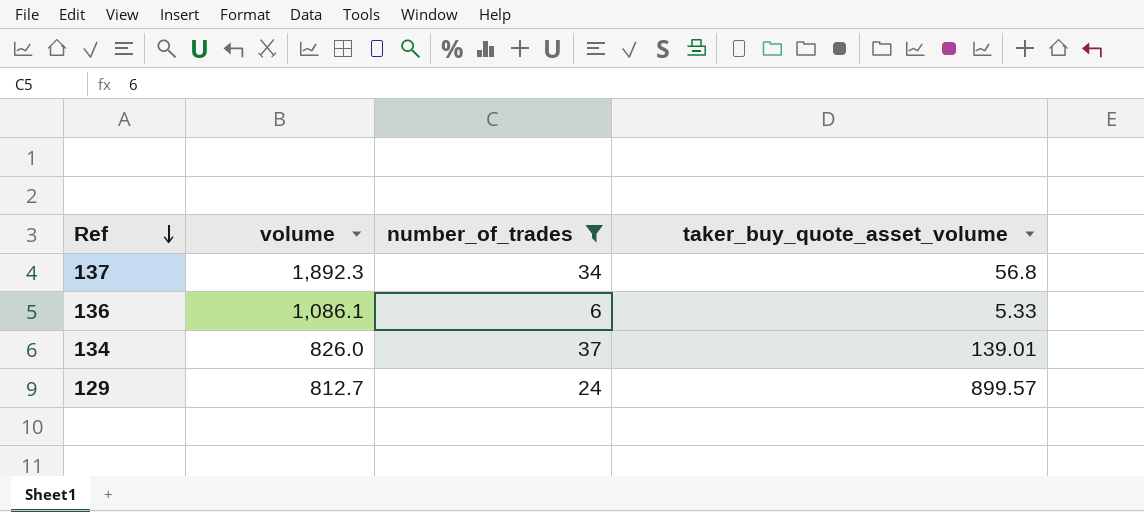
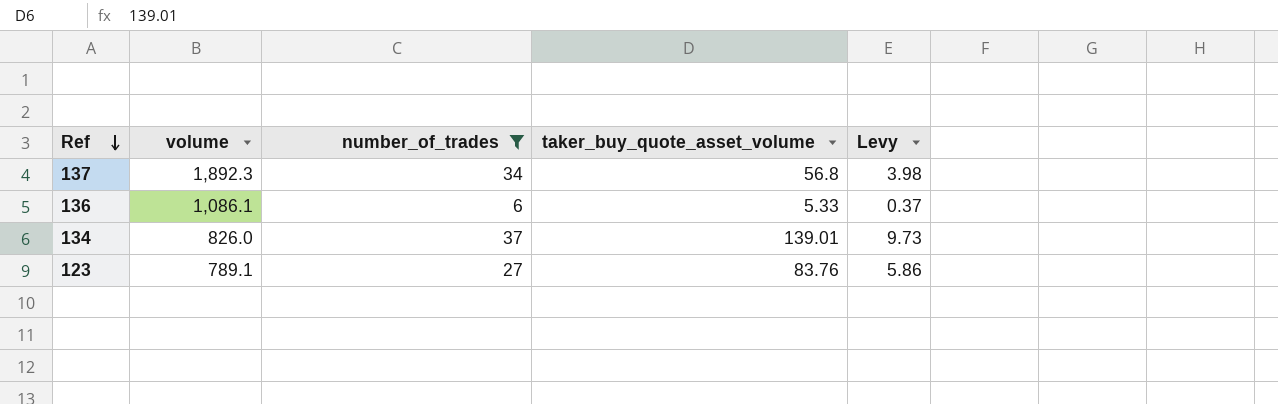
column Levy | formula: none -> [taker_buy_quote_asset_volume] * 0.07
row 129: 812.7 | 24 | 899.57 -> none
row 123: none -> 789.1 | 27 | 83.76 | 5.86

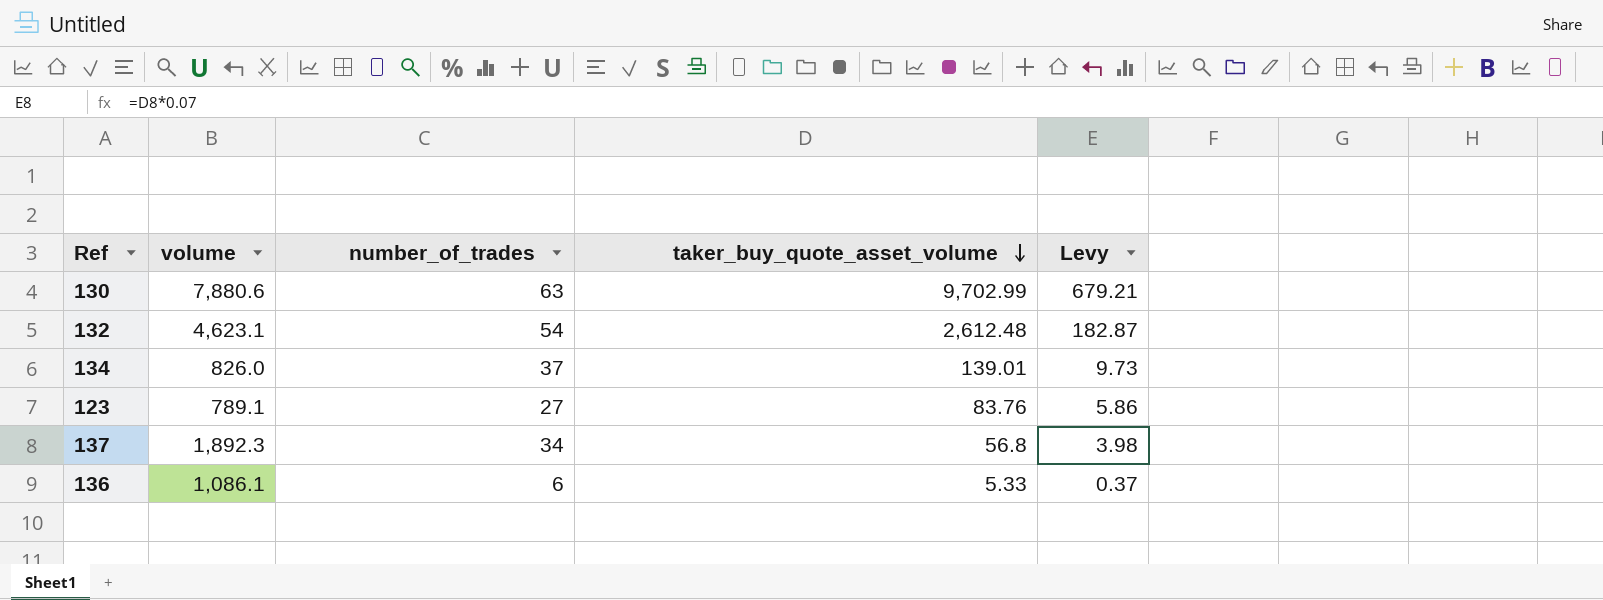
filter: number_of_trades <= 37 -> none
row order: Ref descending -> taker_buy_quote_asset_volume descending

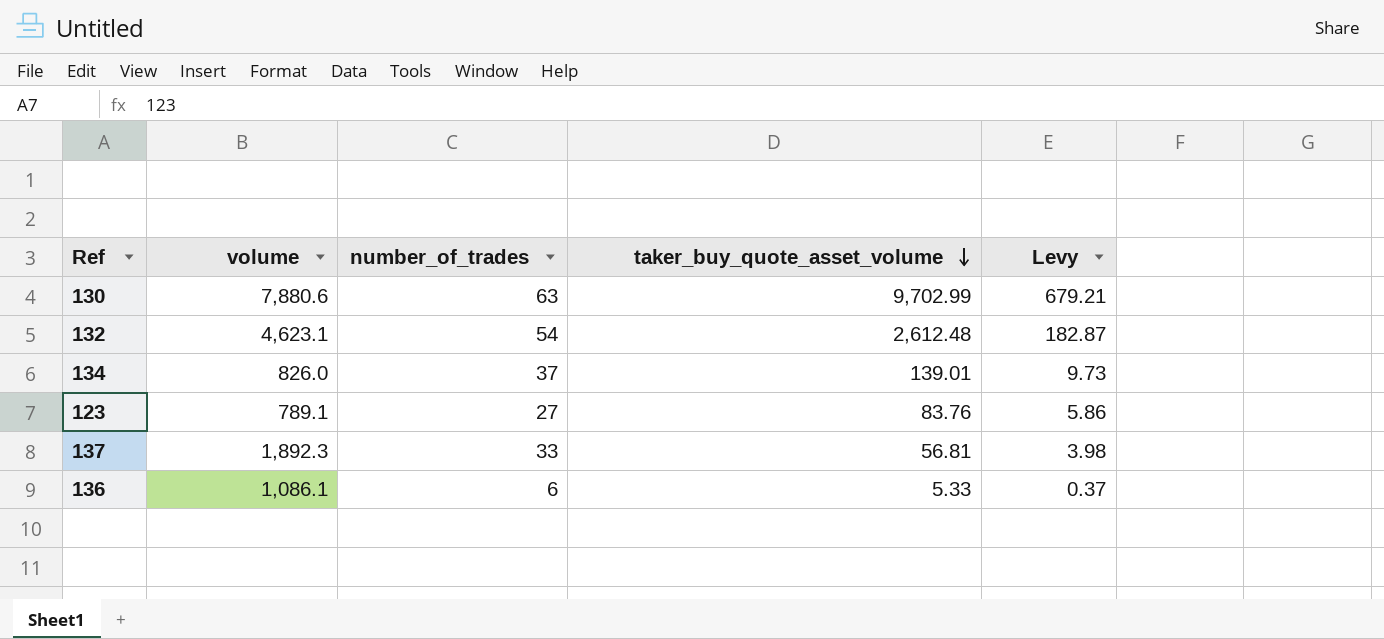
137 | number_of_trades: 34 -> 33
137 | taker_buy_quote_asset_volume: 56.8 -> 56.81

